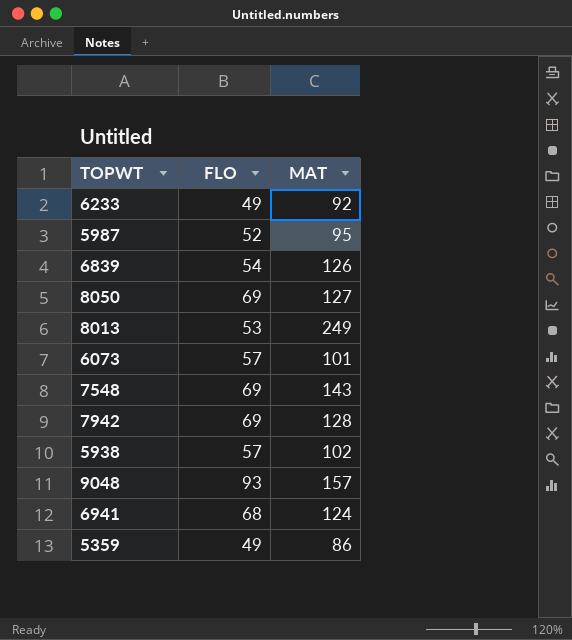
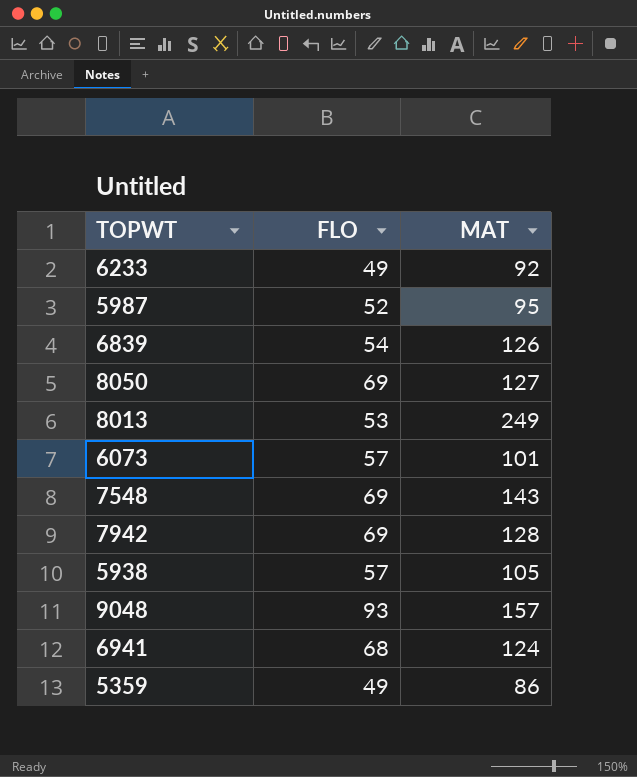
5938 | MAT: 102 -> 105

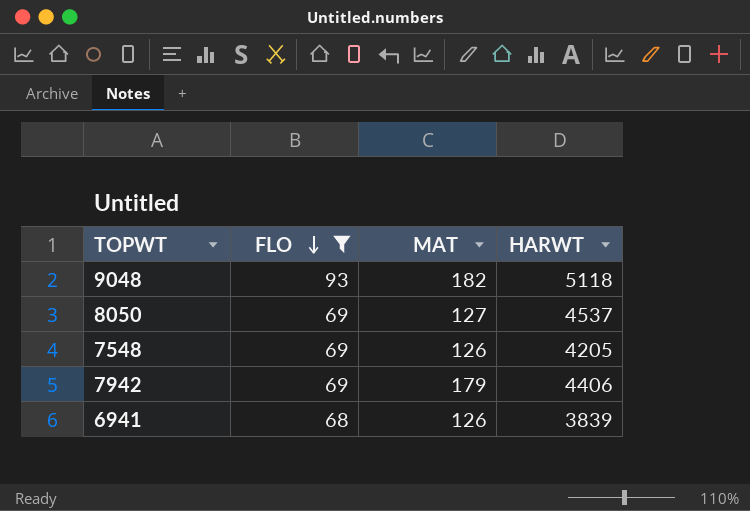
filter: none -> FLO >= 68
row order: none -> FLO descending
column HARWT | position: none -> 4
9048 | MAT: 157 -> 182
7548 | MAT: 143 -> 126
7942 | MAT: 128 -> 179
6941 | MAT: 124 -> 126

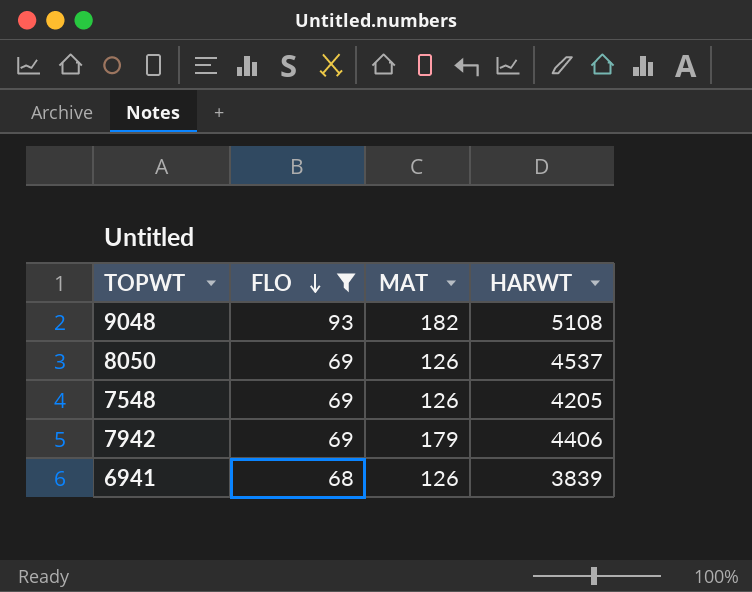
9048 | HARWT: 5118 -> 5108
8050 | MAT: 127 -> 126

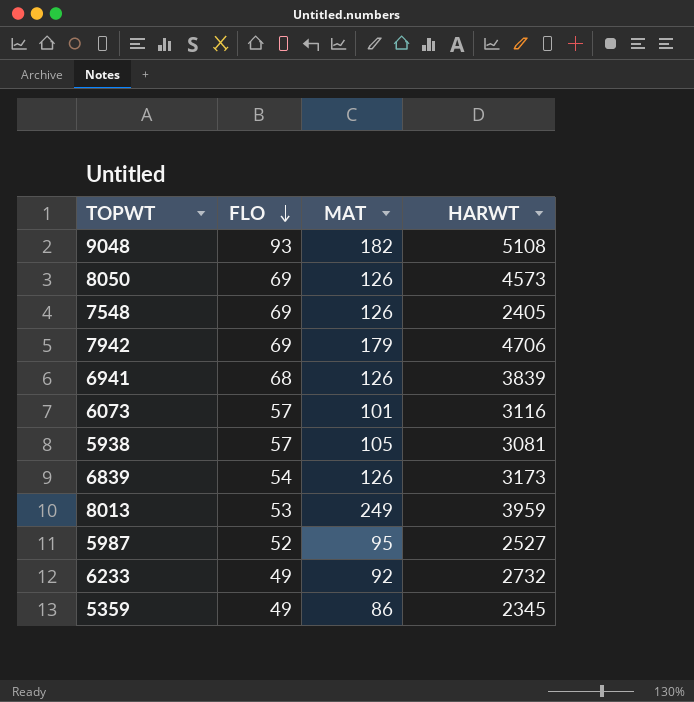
filter: FLO >= 68 -> none
8050 | HARWT: 4537 -> 4573
7548 | HARWT: 4205 -> 2405
7942 | HARWT: 4406 -> 4706

